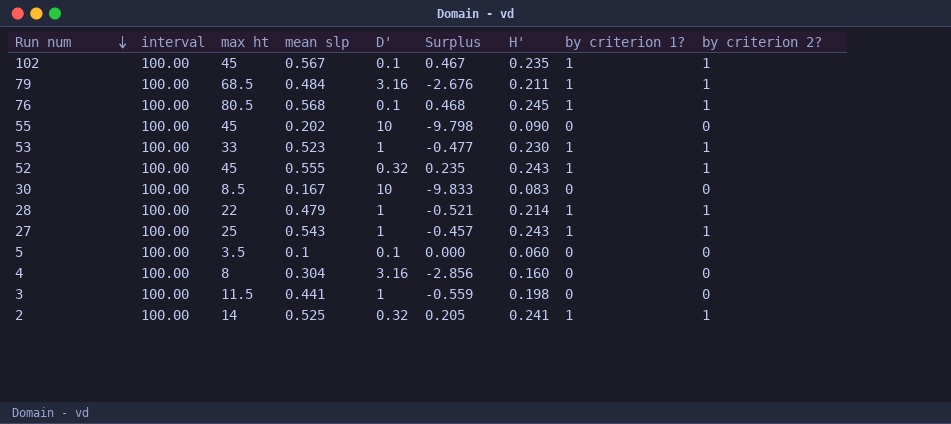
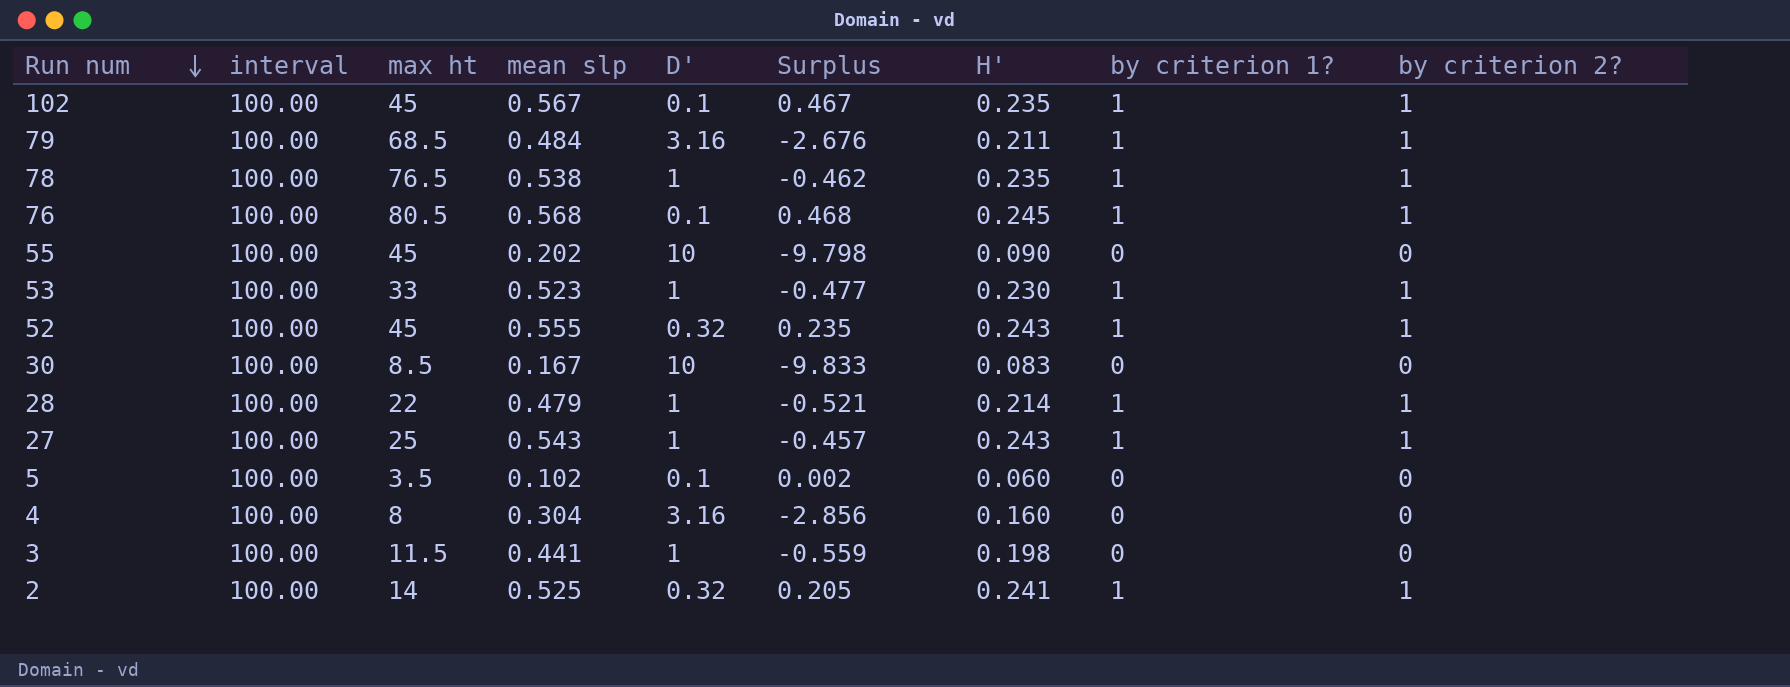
row 78: none -> 100.00 | 76.5 | 0.538 | 1 | -0.462 | 0.235 | 1 | 1
5 | mean slp: 0.1 -> 0.102
5 | Surplus: 0.000 -> 0.002

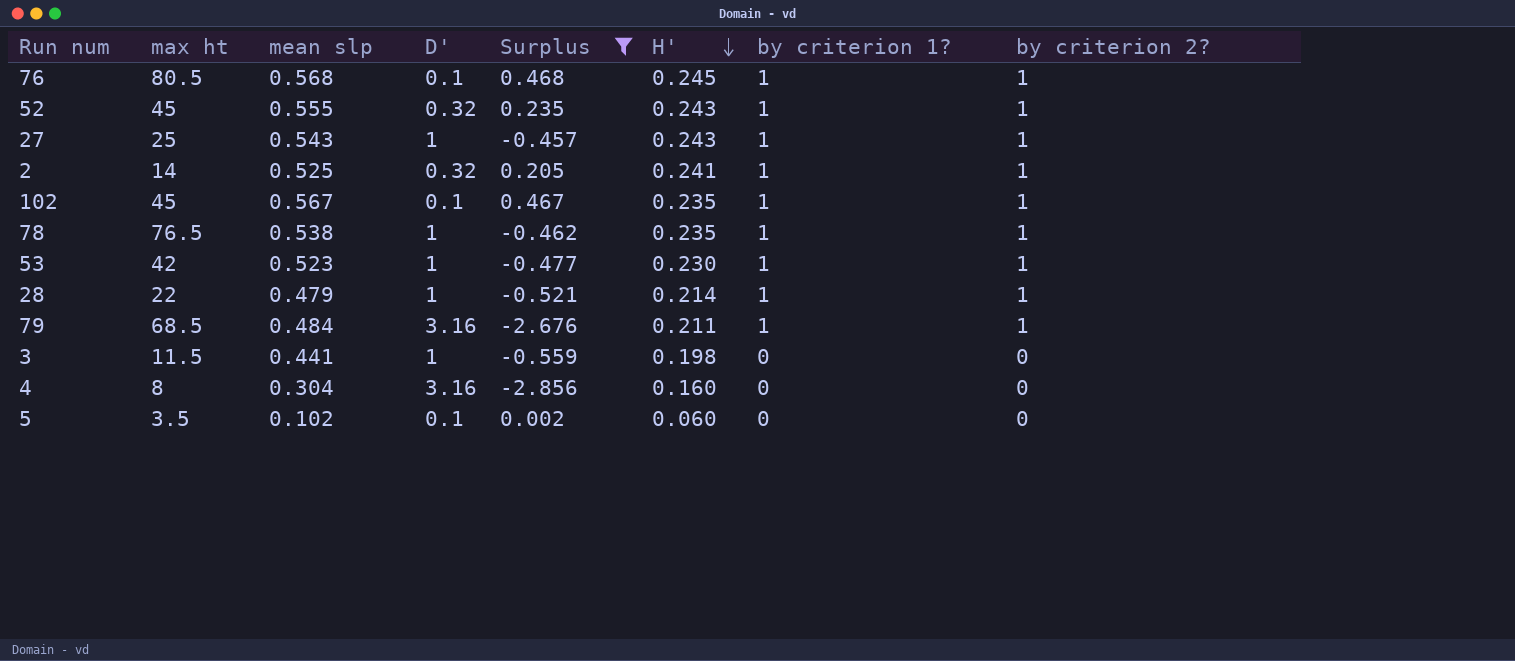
filter: none -> Surplus >= -2.856
row order: Run num descending -> H' descending
column interval | position: 2 -> none
53 | max ht: 33 -> 42

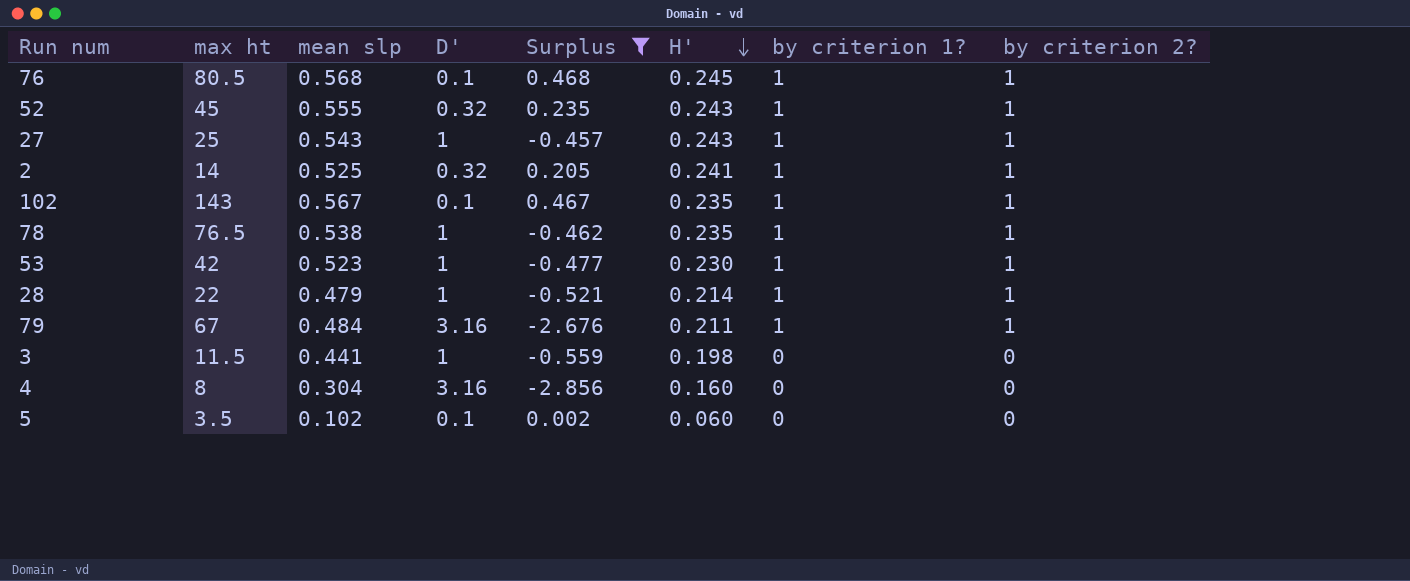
102 | max ht: 45 -> 143
79 | max ht: 68.5 -> 67

